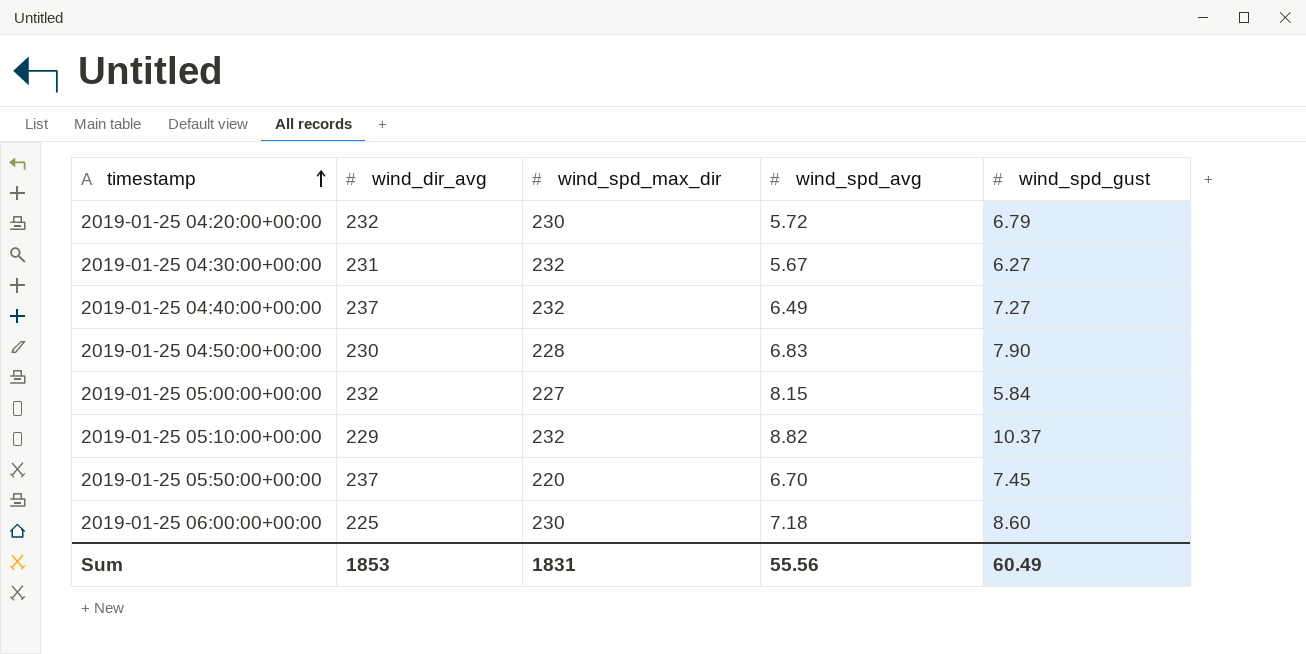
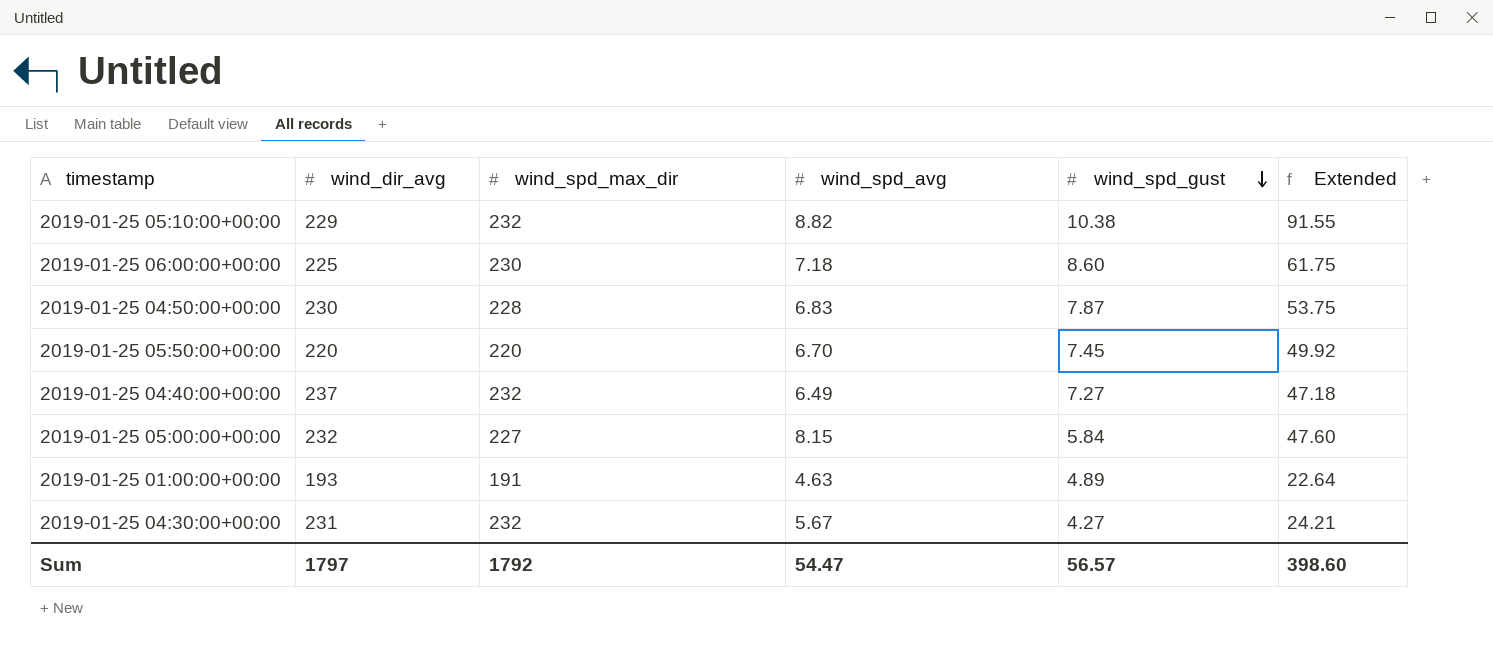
row order: timestamp ascending -> wind_spd_gust descending
column Extended | formula: none -> [wind_spd_avg] * [wind_spd_gust]
row 2019-01-25 04:20:00+00:00: 232 | 230 | 5.72 | 6.79 -> none
2019-01-25 05:10:00+00:00 | wind_spd_gust: 10.37 -> 10.38
2019-01-25 04:50:00+00:00 | wind_spd_gust: 7.90 -> 7.87
2019-01-25 05:50:00+00:00 | wind_dir_avg: 237 -> 220
row 2019-01-25 01:00:00+00:00: none -> 193 | 191 | 4.63 | 4.89 | 22.64
2019-01-25 04:30:00+00:00 | wind_spd_gust: 6.27 -> 4.27
Sum | wind_dir_avg: 1853 -> 1797
Sum | wind_spd_max_dir: 1831 -> 1792
Sum | wind_spd_avg: 55.56 -> 54.47
Sum | wind_spd_gust: 60.49 -> 56.57

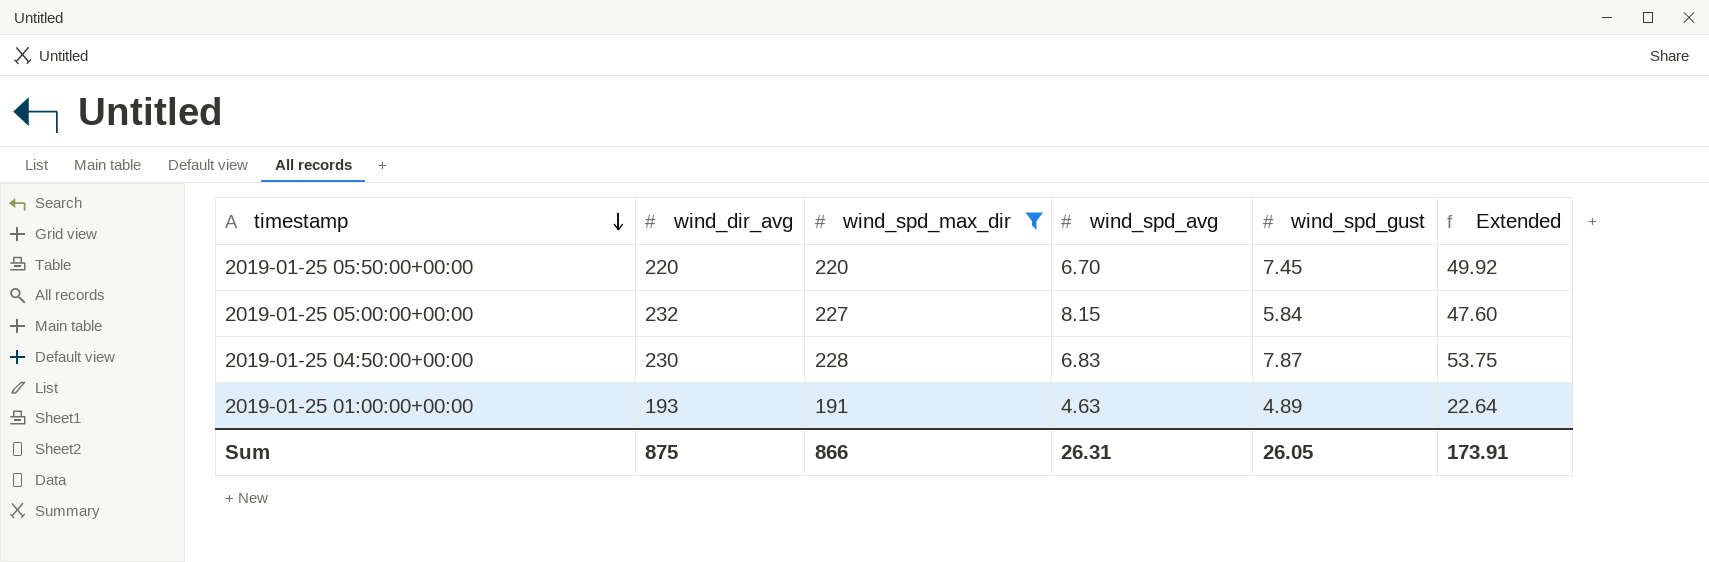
filter: none -> wind_spd_max_dir <= 228
row order: wind_spd_gust descending -> timestamp descending
Sum | wind_dir_avg: 1797 -> 875
Sum | wind_spd_max_dir: 1792 -> 866
Sum | wind_spd_avg: 54.47 -> 26.31
Sum | wind_spd_gust: 56.57 -> 26.05
Sum | Extended: 398.60 -> 173.91

